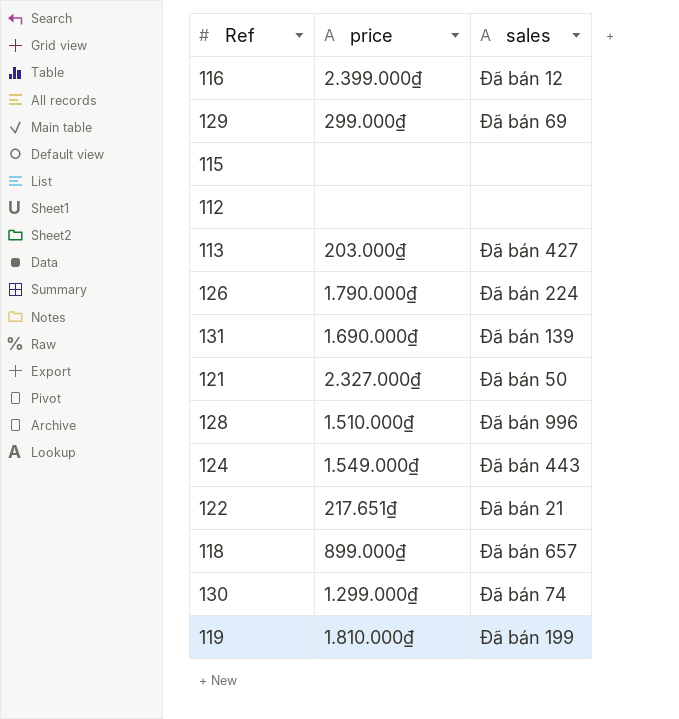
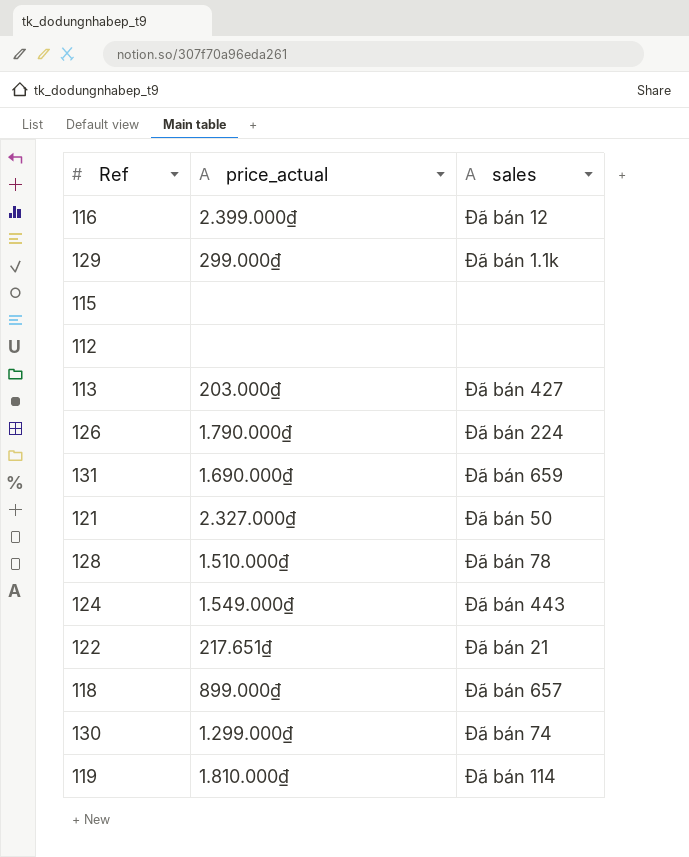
column name: price -> price_actual
129 | sales: Đã bán 69 -> Đã bán 1.1k
131 | sales: Đã bán 139 -> Đã bán 659
128 | sales: Đã bán 996 -> Đã bán 78
119 | sales: Đã bán 199 -> Đã bán 114

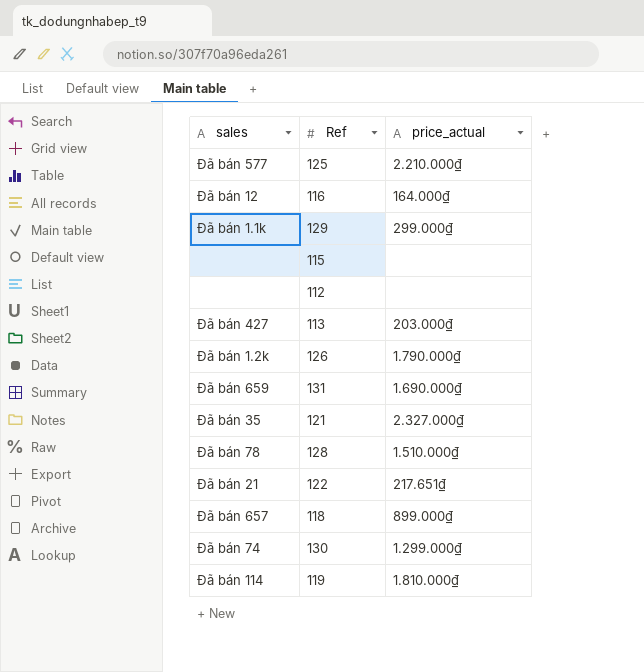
column sales | position: 3 -> 1
row 124: 1.549.000₫ | Đã bán 443 -> none
row 125: none -> Đã bán 577 | 2.210.000₫
116 | price_actual: 2.399.000₫ -> 164.000₫
126 | sales: Đã bán 224 -> Đã bán 1.2k
121 | sales: Đã bán 50 -> Đã bán 35

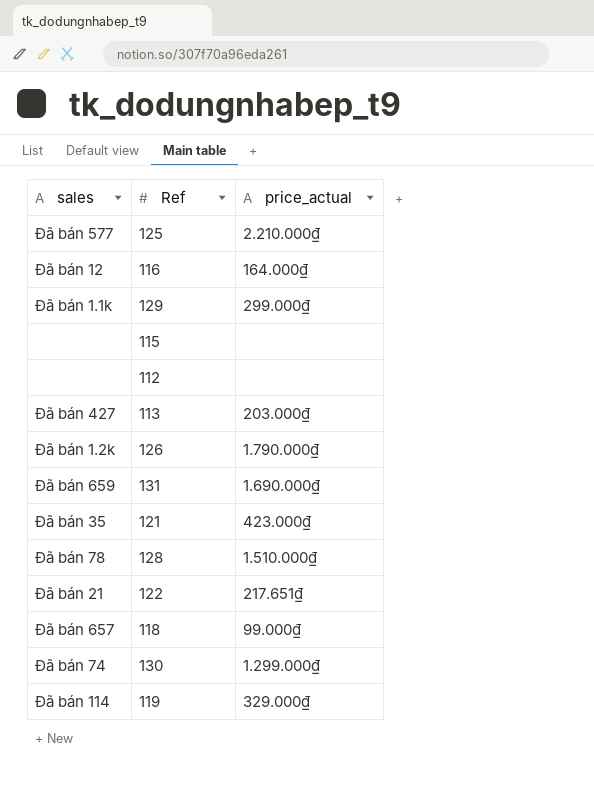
121 | price_actual: 2.327.000₫ -> 423.000₫
118 | price_actual: 899.000₫ -> 99.000₫
119 | price_actual: 1.810.000₫ -> 329.000₫

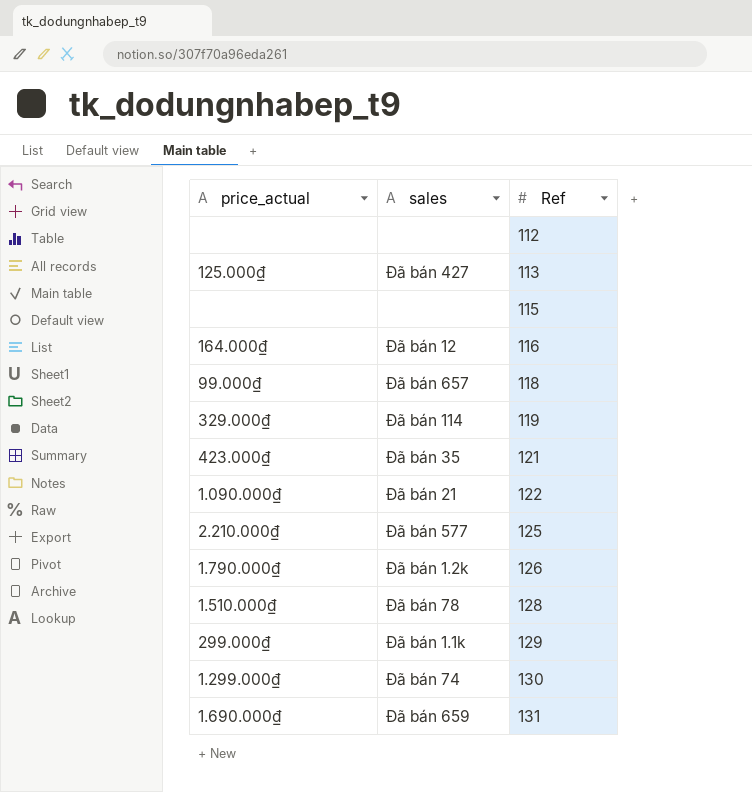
row order: none -> Ref ascending
column price_actual | position: 3 -> 1
113 | price_actual: 203.000₫ -> 125.000₫
122 | price_actual: 217.651₫ -> 1.090.000₫

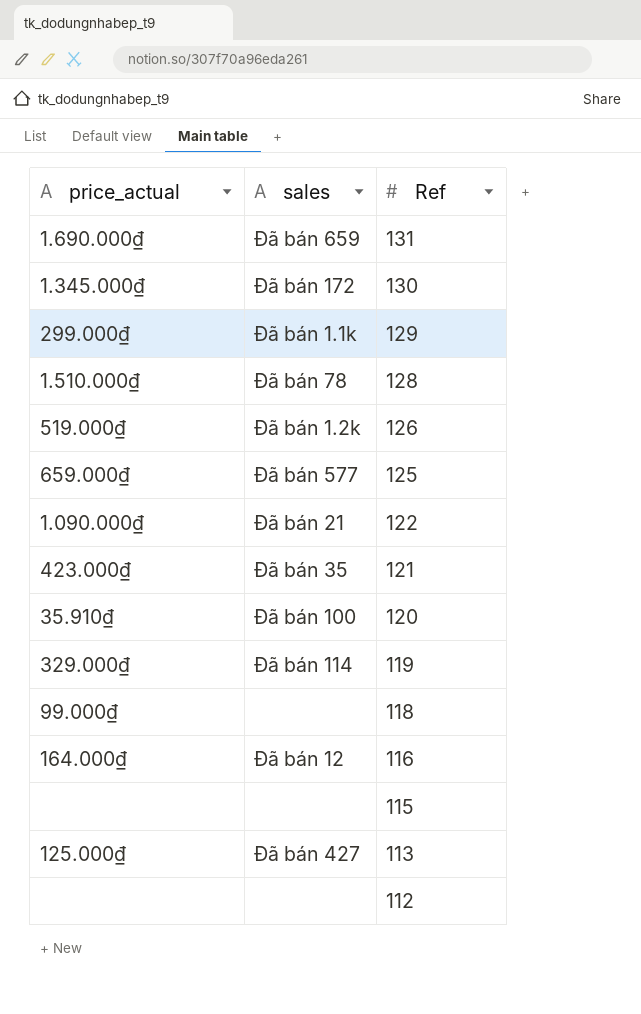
row order: Ref ascending -> Ref descending
130 | price_actual: 1.299.000₫ -> 1.345.000₫
130 | sales: Đã bán 74 -> Đã bán 172
126 | price_actual: 1.790.000₫ -> 519.000₫
125 | price_actual: 2.210.000₫ -> 659.000₫
row 120: none -> 35.910₫ | Đã bán 100
118 | sales: Đã bán 657 -> none

